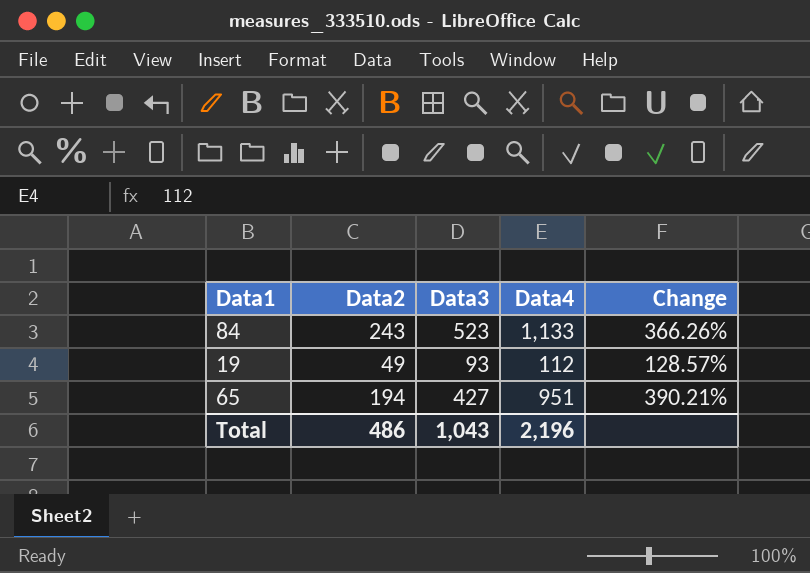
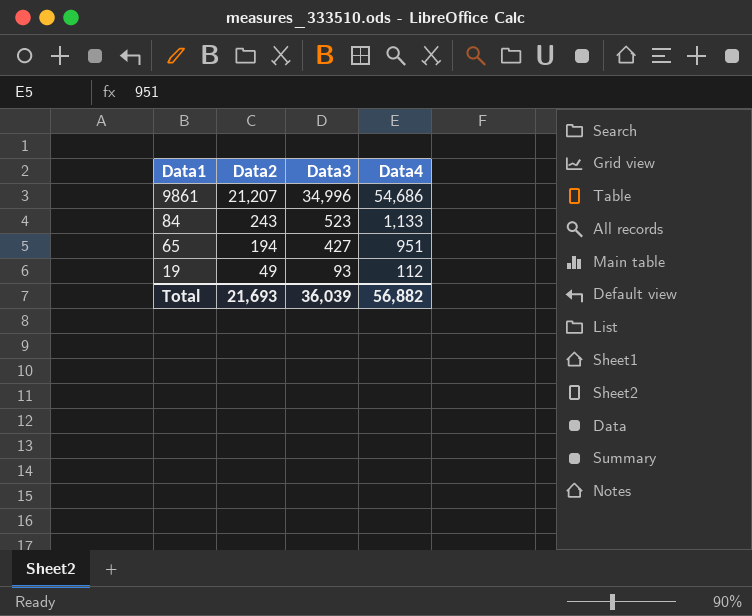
row order: none -> Data1 descending
column Change | formula: ([Data4] - [Data2]) / [Data2] -> none
row 9861: none -> 21,207 | 34,996 | 54,686
Total | Data2: 486 -> 21,693
Total | Data3: 1,043 -> 36,039
Total | Data4: 2,196 -> 56,882

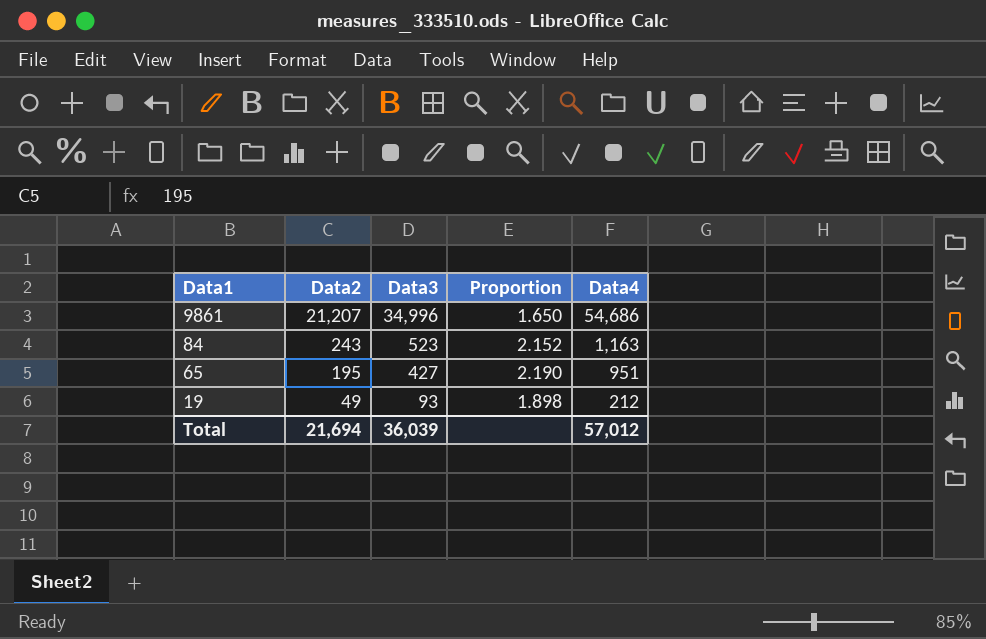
column Proportion | formula: none -> [Data3] / [Data2]
84 | Data4: 1,133 -> 1,163
65 | Data2: 194 -> 195
19 | Data4: 112 -> 212
Total | Data2: 21,693 -> 21,694
Total | Data4: 56,882 -> 57,012

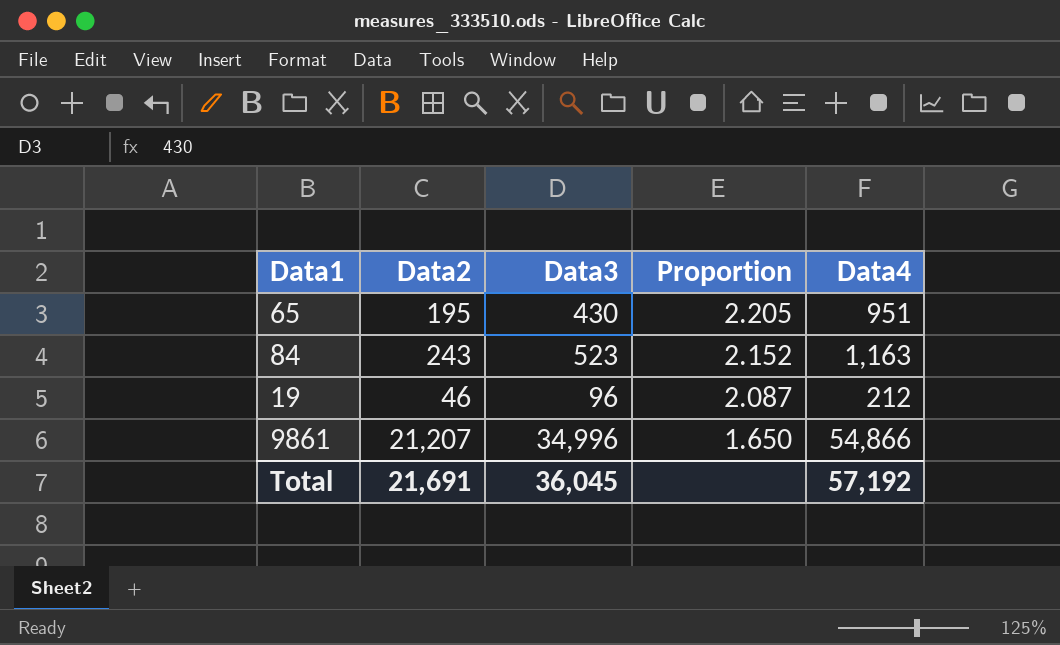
row order: Data1 descending -> Proportion descending
65 | Data3: 427 -> 430
65 | Proportion: 2.190 -> 2.205
19 | Data2: 49 -> 46
19 | Data3: 93 -> 96
19 | Proportion: 1.898 -> 2.087
9861 | Data4: 54,686 -> 54,866
Total | Data2: 21,694 -> 21,691
Total | Data3: 36,039 -> 36,045
Total | Data4: 57,012 -> 57,192

